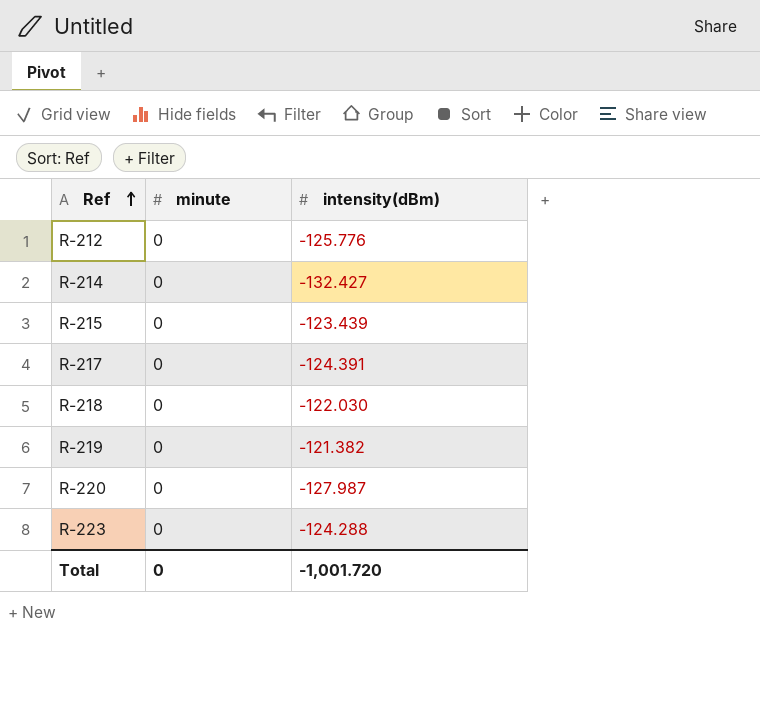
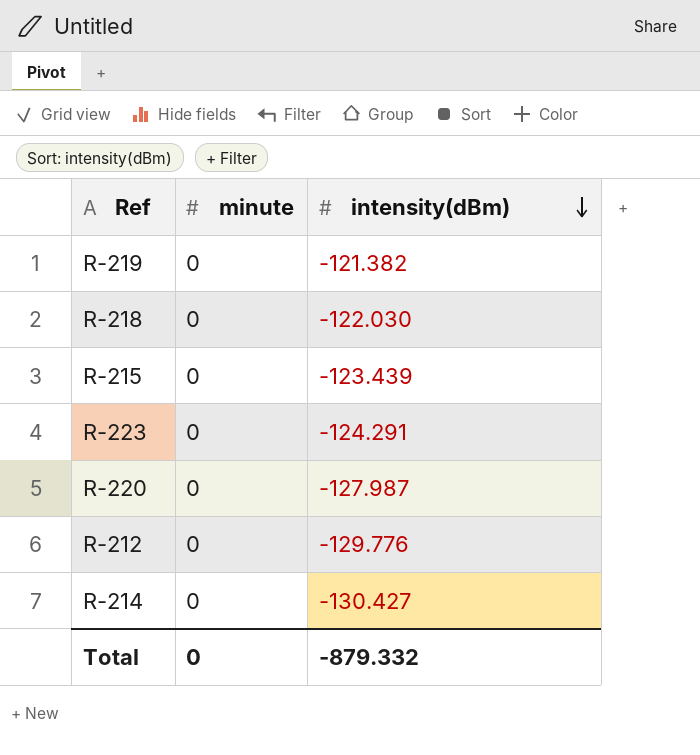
row order: Ref ascending -> intensity(dBm) descending
row R-217: 0 | -124.391 -> none
R-223 | intensity(dBm): -124.288 -> -124.291
R-212 | intensity(dBm): -125.776 -> -129.776
R-214 | intensity(dBm): -132.427 -> -130.427
Total | intensity(dBm): -1,001.720 -> -879.332

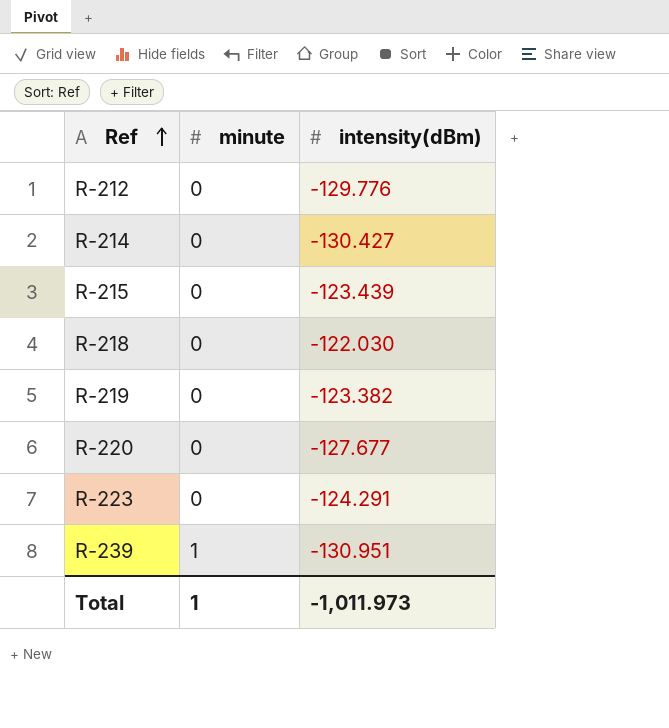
row order: intensity(dBm) descending -> Ref ascending
R-219 | intensity(dBm): -121.382 -> -123.382
R-220 | intensity(dBm): -127.987 -> -127.677
row R-239: none -> 1 | -130.951
Total | minute: 0 -> 1
Total | intensity(dBm): -879.332 -> -1,011.973

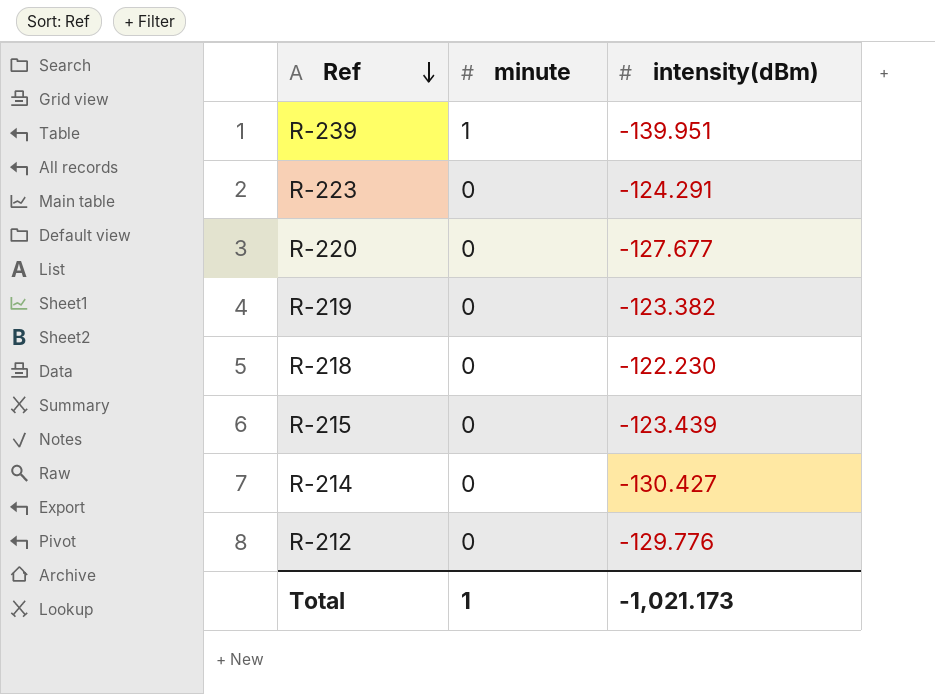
row order: Ref ascending -> Ref descending
R-239 | intensity(dBm): -130.951 -> -139.951
R-218 | intensity(dBm): -122.030 -> -122.230
Total | intensity(dBm): -1,011.973 -> -1,021.173

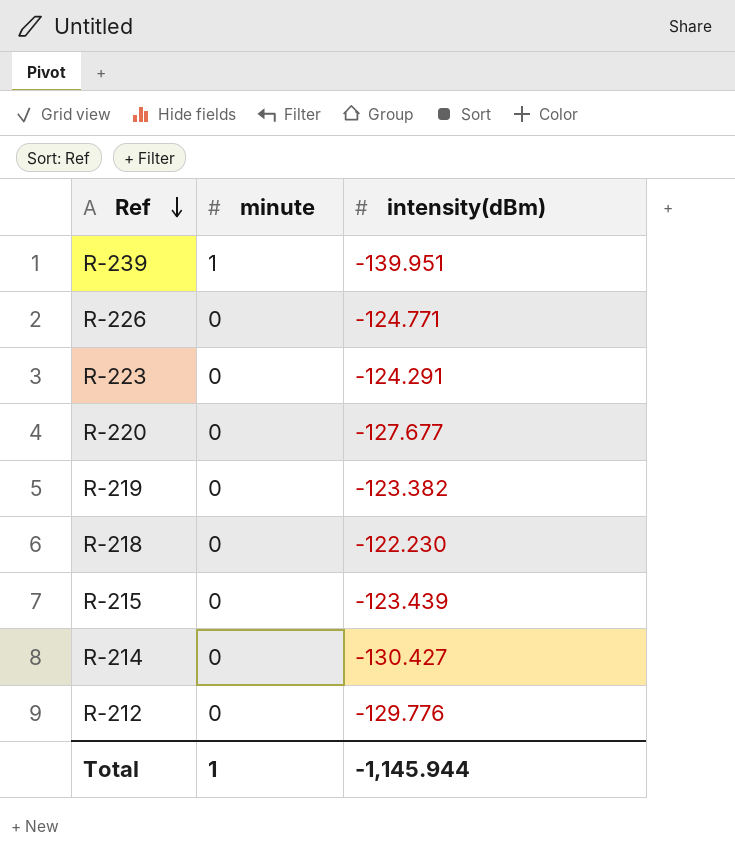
row R-226: none -> 0 | -124.771
Total | intensity(dBm): -1,021.173 -> -1,145.944

